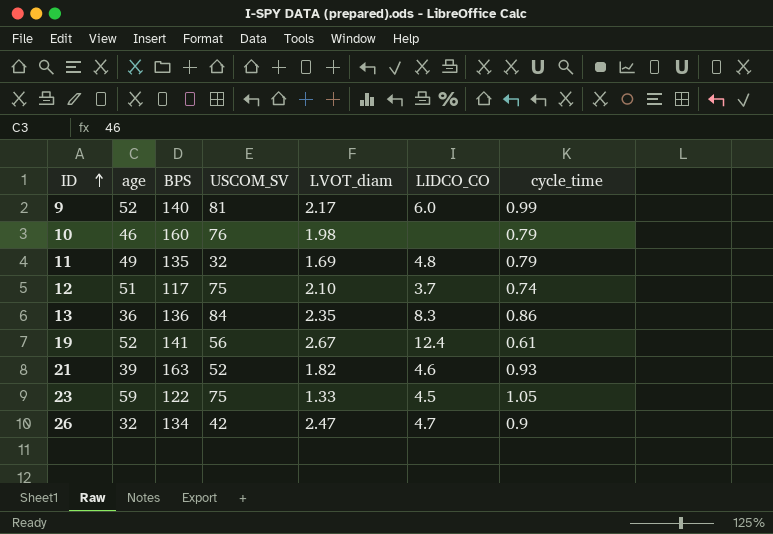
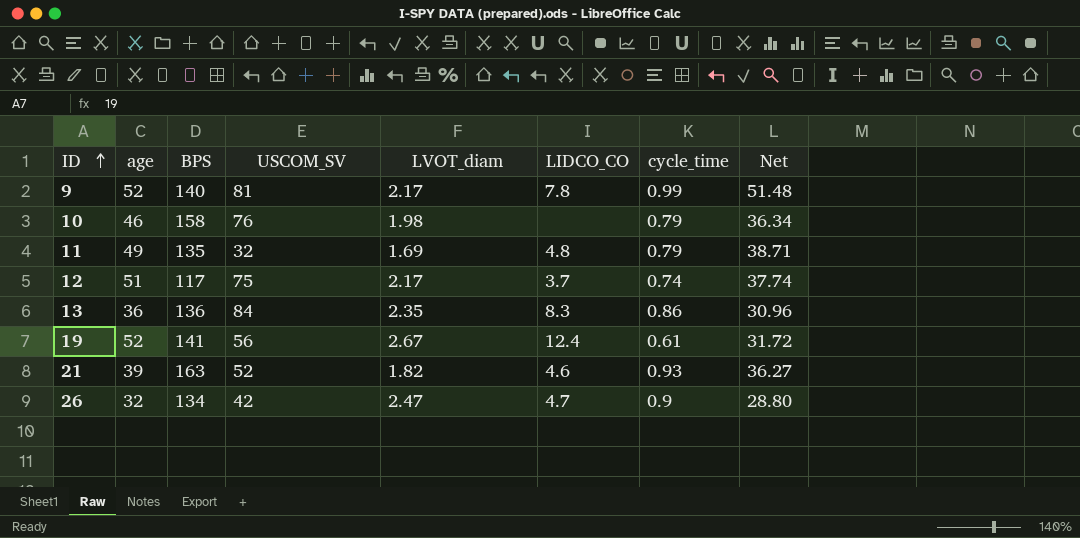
column Net | formula: none -> [age] * [cycle_time]
row 23: 59 | 122 | 75 | 1.33 | 4.5 | 1.05 -> none
9 | LIDCO_CO: 6.0 -> 7.8
10 | BPS: 160 -> 158
12 | LVOT_diam: 2.10 -> 2.17

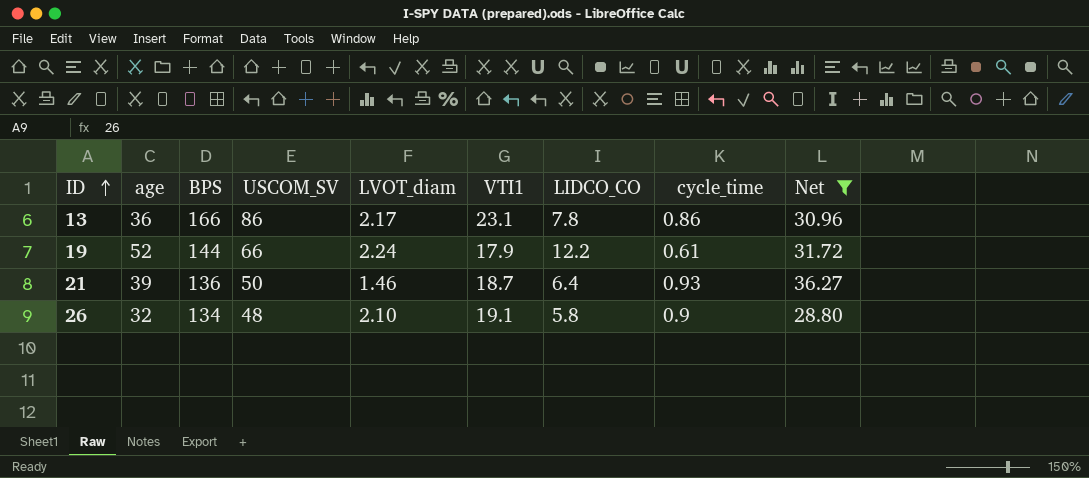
filter: none -> Net <= 36.27
column VTI1 | position: none -> 6
13 | BPS: 136 -> 166
13 | USCOM_SV: 84 -> 86
13 | LVOT_diam: 2.35 -> 2.17
13 | LIDCO_CO: 8.3 -> 7.8
19 | BPS: 141 -> 144
19 | USCOM_SV: 56 -> 66
19 | LVOT_diam: 2.67 -> 2.24
19 | LIDCO_CO: 12.4 -> 12.2
21 | BPS: 163 -> 136
21 | USCOM_SV: 52 -> 50
21 | LVOT_diam: 1.82 -> 1.46
21 | LIDCO_CO: 4.6 -> 6.4
26 | USCOM_SV: 42 -> 48
26 | LVOT_diam: 2.47 -> 2.10
26 | LIDCO_CO: 4.7 -> 5.8

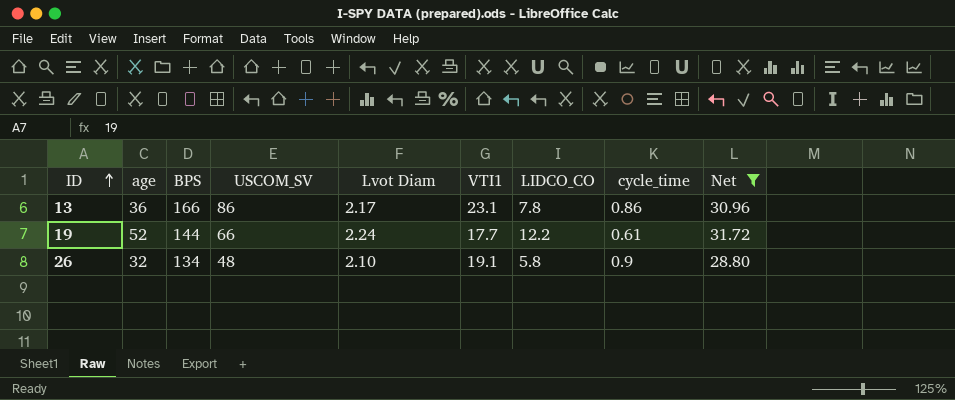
column name: LVOT_diam -> Lvot Diam
row 21: 39 | 136 | 50 | 1.46 | 18.7 | 6.4 | 0.93 | 36.27 -> none
19 | VTI1: 17.9 -> 17.7

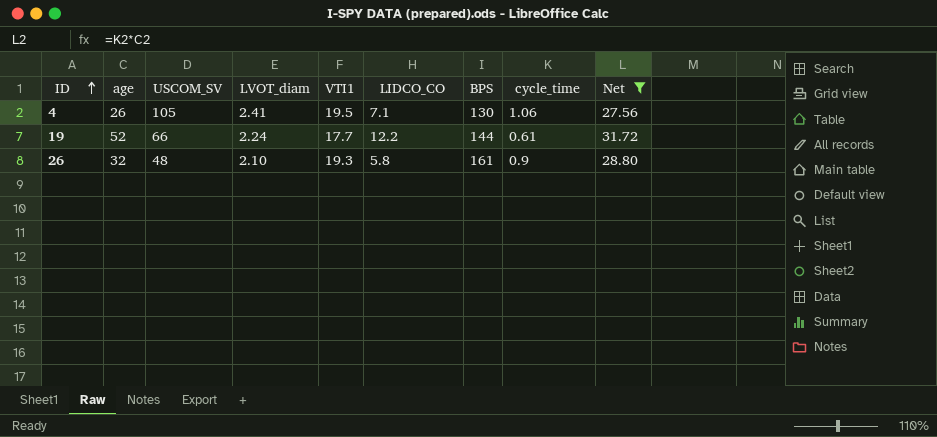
column name: Lvot Diam -> LVOT_diam
column BPS | position: 3 -> 7
row 13: 36 | 166 | 86 | 2.17 | 23.1 | 7.8 | 0.86 | 30.96 -> none
row 4: none -> 26 | 105 | 2.41 | 19.5 | 7.1 | 130 | 1.06 | 27.56
26 | VTI1: 19.1 -> 19.3
26 | BPS: 134 -> 161

